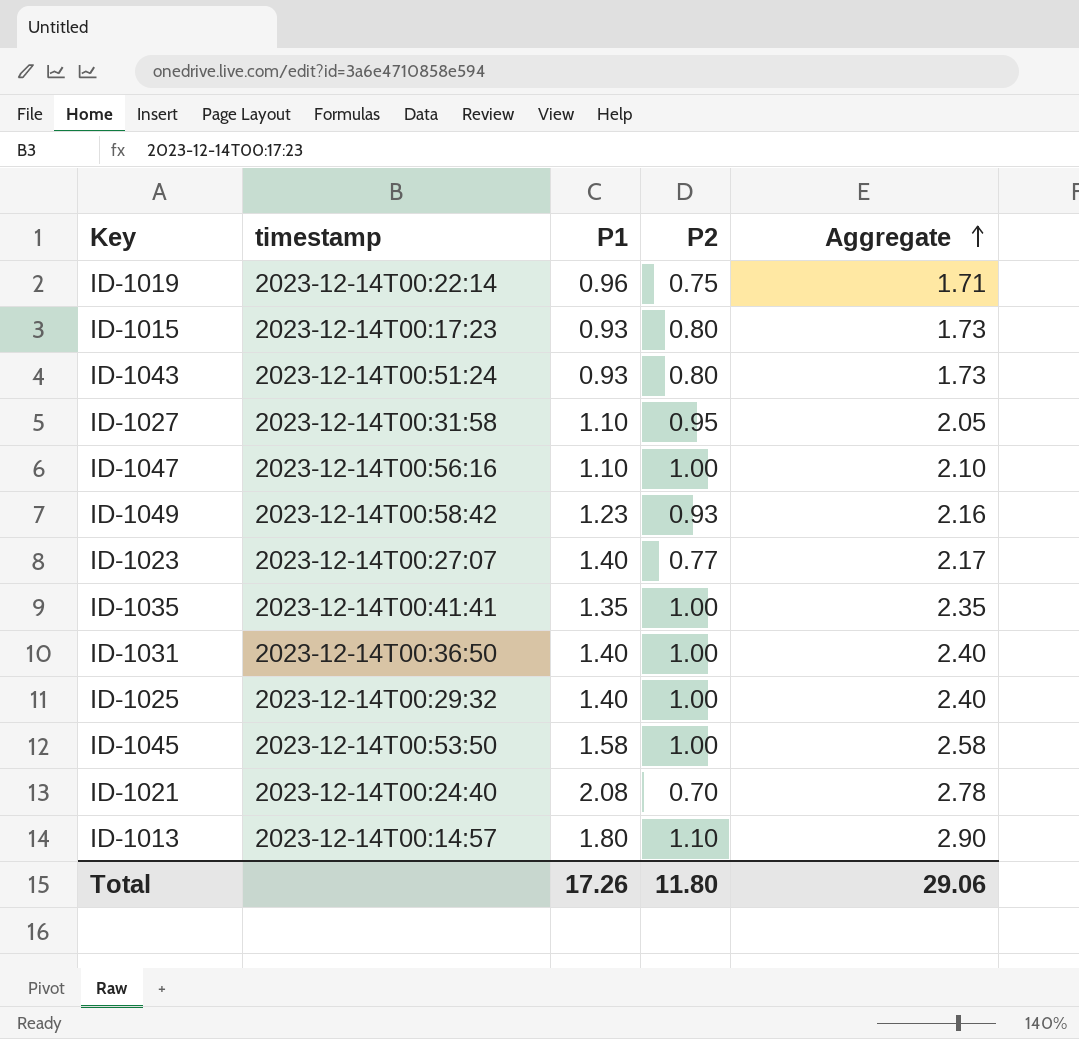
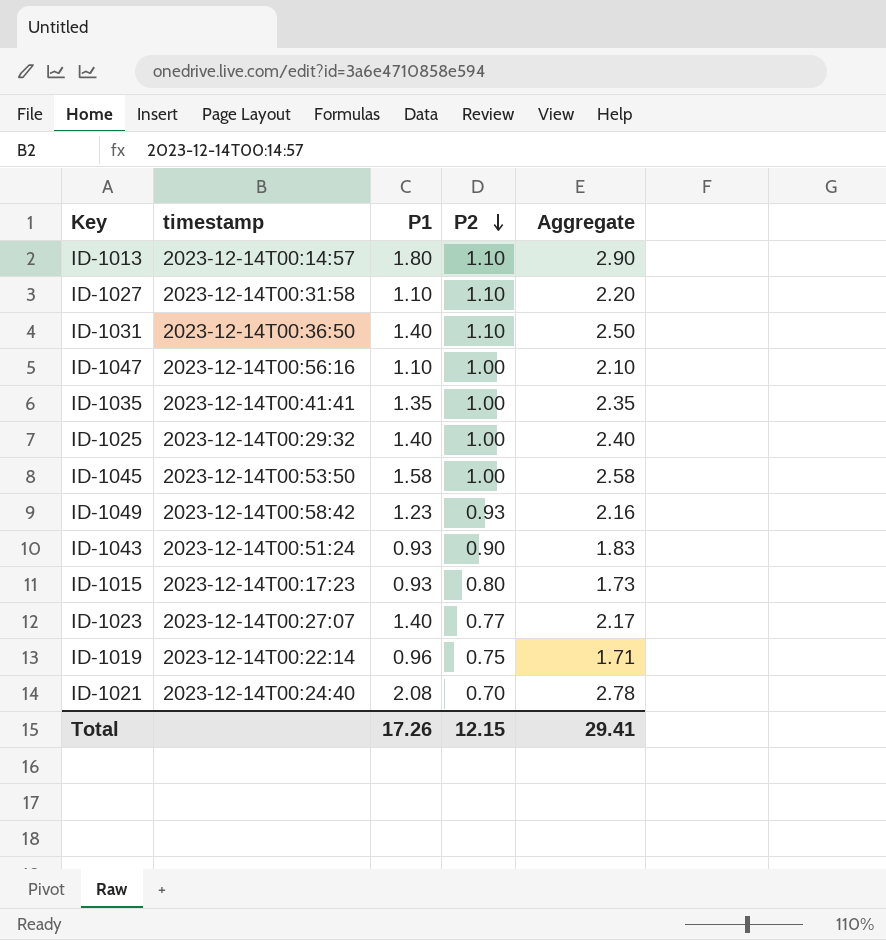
row order: Aggregate ascending -> P2 descending
ID-1027 | P2: 0.95 -> 1.10
ID-1027 | Aggregate: 2.05 -> 2.20
ID-1031 | P2: 1.00 -> 1.10
ID-1031 | Aggregate: 2.40 -> 2.50
ID-1043 | P2: 0.80 -> 0.90
ID-1043 | Aggregate: 1.73 -> 1.83
Total | P2: 11.80 -> 12.15
Total | Aggregate: 29.06 -> 29.41

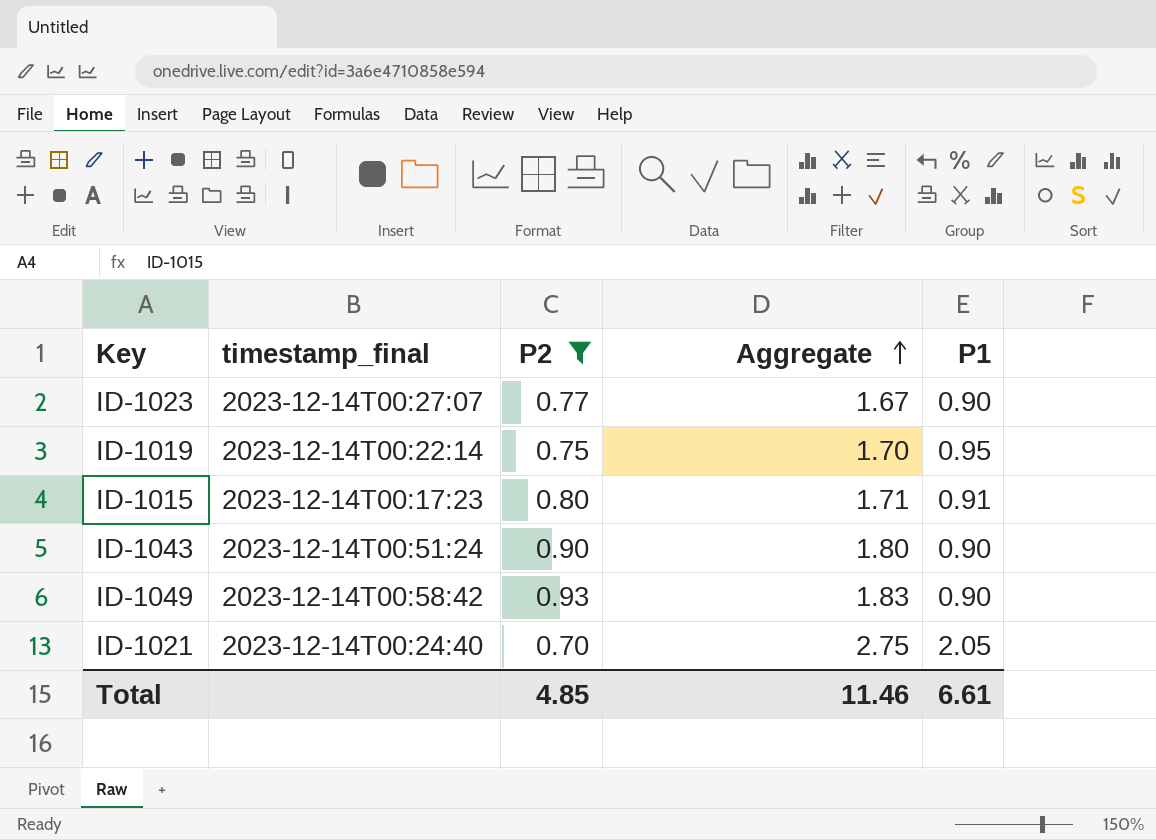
filter: none -> P2 <= 0.93
row order: P2 descending -> Aggregate ascending
column name: timestamp -> timestamp_final
column P1 | position: 3 -> 5
ID-1023 | Aggregate: 2.17 -> 1.67
ID-1023 | P1: 1.40 -> 0.90
ID-1019 | Aggregate: 1.71 -> 1.70
ID-1019 | P1: 0.96 -> 0.95
ID-1015 | Aggregate: 1.73 -> 1.71
ID-1015 | P1: 0.93 -> 0.91
ID-1043 | Aggregate: 1.83 -> 1.80
ID-1043 | P1: 0.93 -> 0.90
ID-1049 | Aggregate: 2.16 -> 1.83
ID-1049 | P1: 1.23 -> 0.90
ID-1021 | Aggregate: 2.78 -> 2.75
ID-1021 | P1: 2.08 -> 2.05
Total | P2: 12.15 -> 4.85
Total | Aggregate: 29.41 -> 11.46
Total | P1: 17.26 -> 6.61

